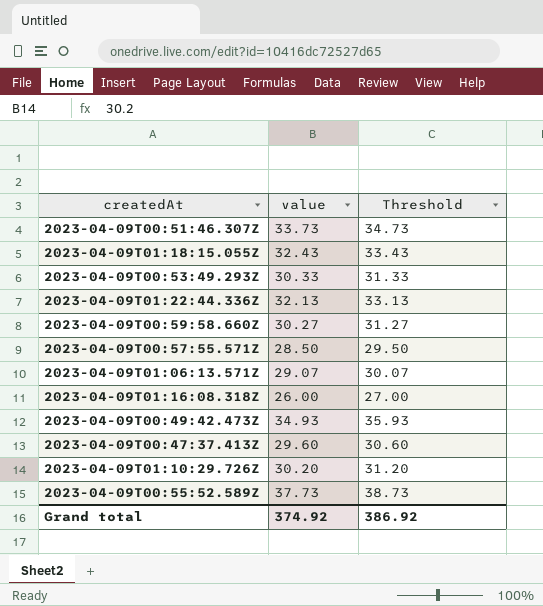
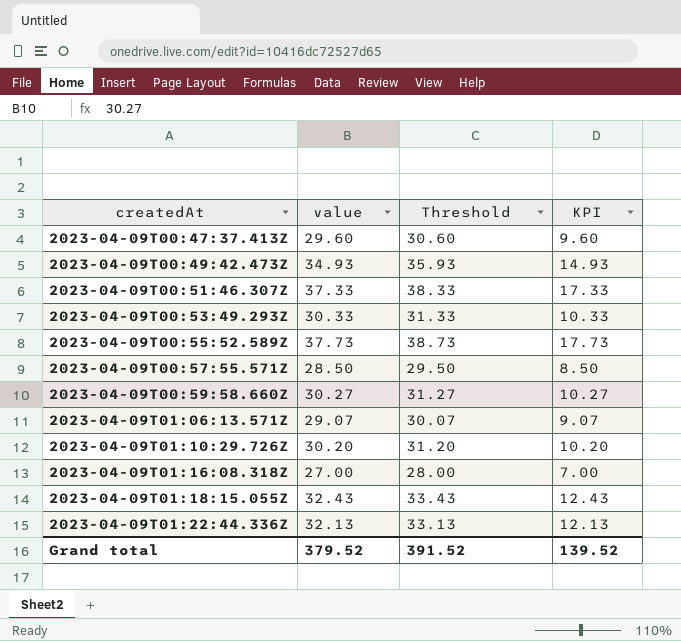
row order: none -> createdAt ascending
column KPI | formula: none -> [value] - 20
2023-04-09T00:51:46.307Z | value: 33.73 -> 37.33
2023-04-09T00:51:46.307Z | Threshold: 34.73 -> 38.33
2023-04-09T01:16:08.318Z | value: 26.00 -> 27.00
2023-04-09T01:16:08.318Z | Threshold: 27.00 -> 28.00
Grand total | value: 374.92 -> 379.52
Grand total | Threshold: 386.92 -> 391.52

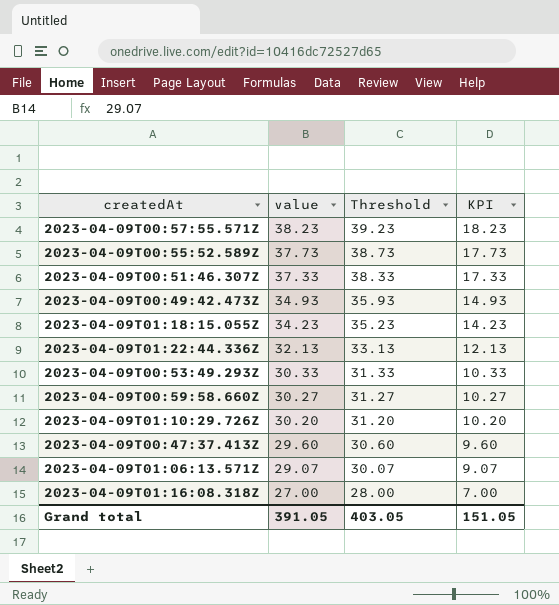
row order: createdAt ascending -> value descending
2023-04-09T00:57:55.571Z | value: 28.50 -> 38.23
2023-04-09T00:57:55.571Z | Threshold: 29.50 -> 39.23
2023-04-09T00:57:55.571Z | KPI: 8.50 -> 18.23
2023-04-09T01:18:15.055Z | value: 32.43 -> 34.23
2023-04-09T01:18:15.055Z | Threshold: 33.43 -> 35.23
2023-04-09T01:18:15.055Z | KPI: 12.43 -> 14.23
Grand total | value: 379.52 -> 391.05
Grand total | Threshold: 391.52 -> 403.05
Grand total | KPI: 139.52 -> 151.05

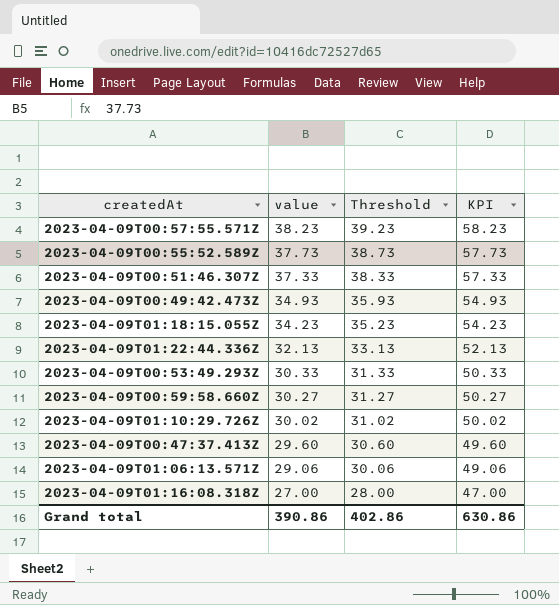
column KPI | formula: [value] - 20 -> [value] + 20
2023-04-09T01:10:29.726Z | value: 30.20 -> 30.02
2023-04-09T01:10:29.726Z | Threshold: 31.20 -> 31.02
2023-04-09T01:06:13.571Z | value: 29.07 -> 29.06
2023-04-09T01:06:13.571Z | Threshold: 30.07 -> 30.06
Grand total | value: 391.05 -> 390.86
Grand total | Threshold: 403.05 -> 402.86
Grand total | KPI: 151.05 -> 630.86

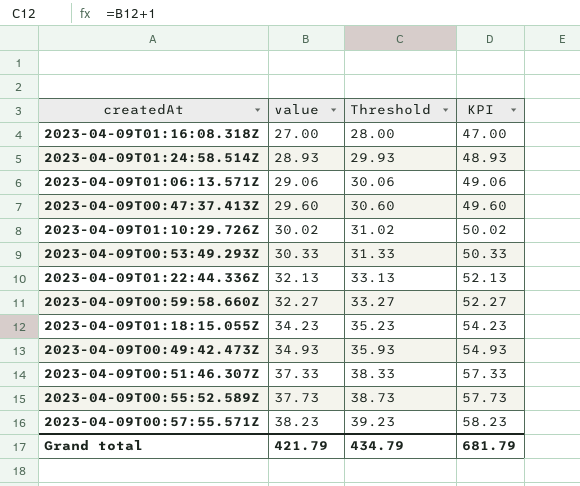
row order: value descending -> value ascending
row 2023-04-09T01:24:58.514Z: none -> 28.93 | 29.93 | 48.93
2023-04-09T00:59:58.660Z | value: 30.27 -> 32.27
2023-04-09T00:59:58.660Z | Threshold: 31.27 -> 33.27
2023-04-09T00:59:58.660Z | KPI: 50.27 -> 52.27
Grand total | value: 390.86 -> 421.79
Grand total | Threshold: 402.86 -> 434.79
Grand total | KPI: 630.86 -> 681.79

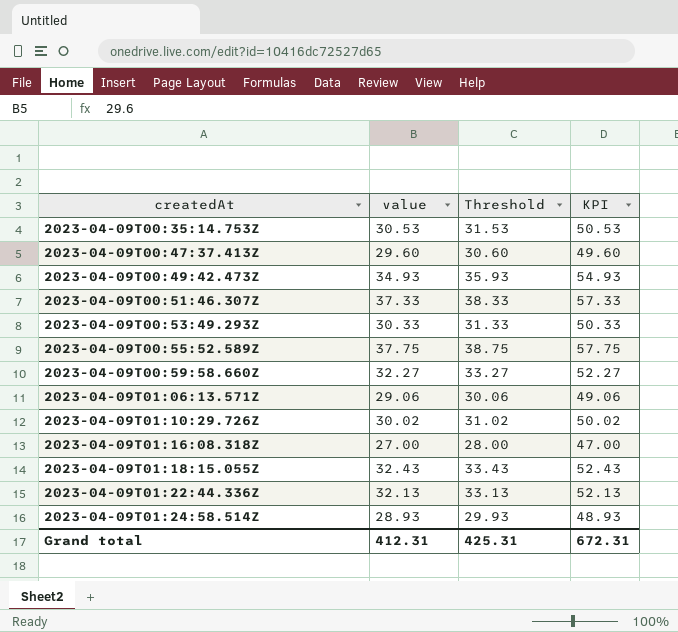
row order: value ascending -> createdAt ascending
row 2023-04-09T00:57:55.571Z: 38.23 | 39.23 | 58.23 -> none
row 2023-04-09T00:35:14.753Z: none -> 30.53 | 31.53 | 50.53
2023-04-09T00:55:52.589Z | value: 37.73 -> 37.75
2023-04-09T00:55:52.589Z | Threshold: 38.73 -> 38.75
2023-04-09T00:55:52.589Z | KPI: 57.73 -> 57.75
2023-04-09T01:18:15.055Z | value: 34.23 -> 32.43
2023-04-09T01:18:15.055Z | Threshold: 35.23 -> 33.43
2023-04-09T01:18:15.055Z | KPI: 54.23 -> 52.43
Grand total | value: 421.79 -> 412.31
Grand total | Threshold: 434.79 -> 425.31
Grand total | KPI: 681.79 -> 672.31

